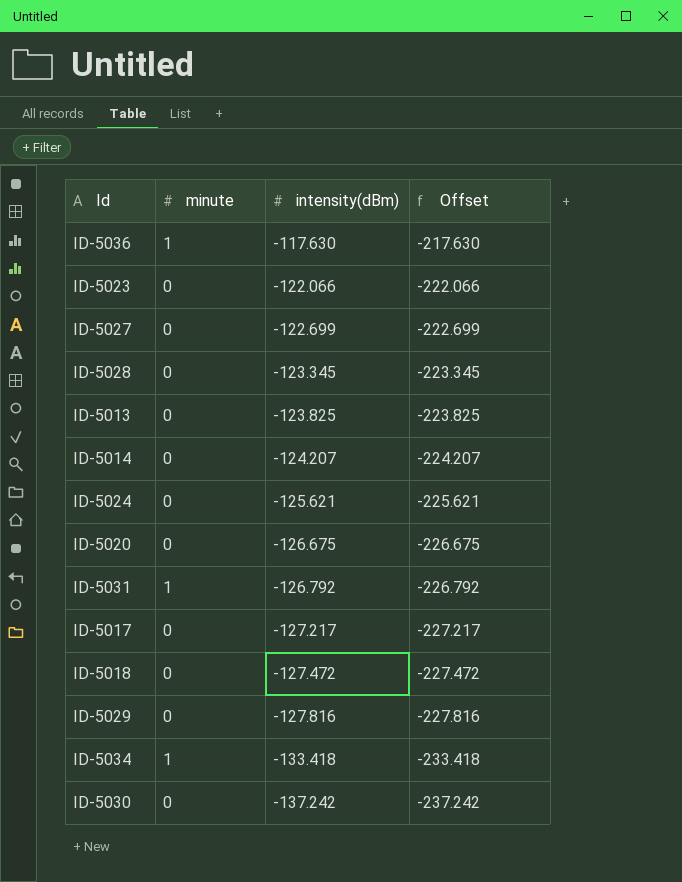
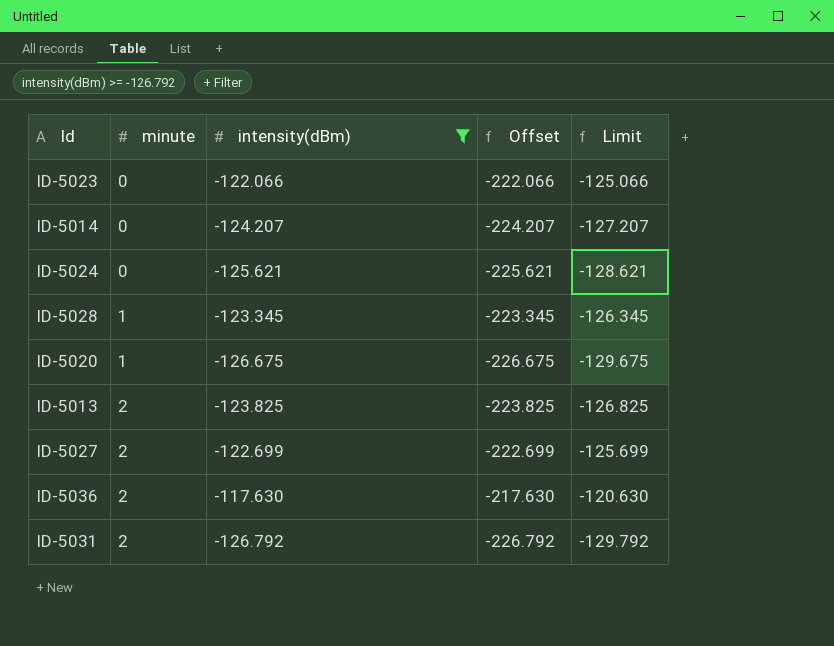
filter: none -> intensity(dBm) >= -126.792
row order: intensity(dBm) descending -> minute ascending
column Limit | formula: none -> [intensity(dBm)] - 3
ID-5028 | minute: 0 -> 1
ID-5020 | minute: 0 -> 1
ID-5013 | minute: 0 -> 2
ID-5027 | minute: 0 -> 2
ID-5036 | minute: 1 -> 2
ID-5031 | minute: 1 -> 2

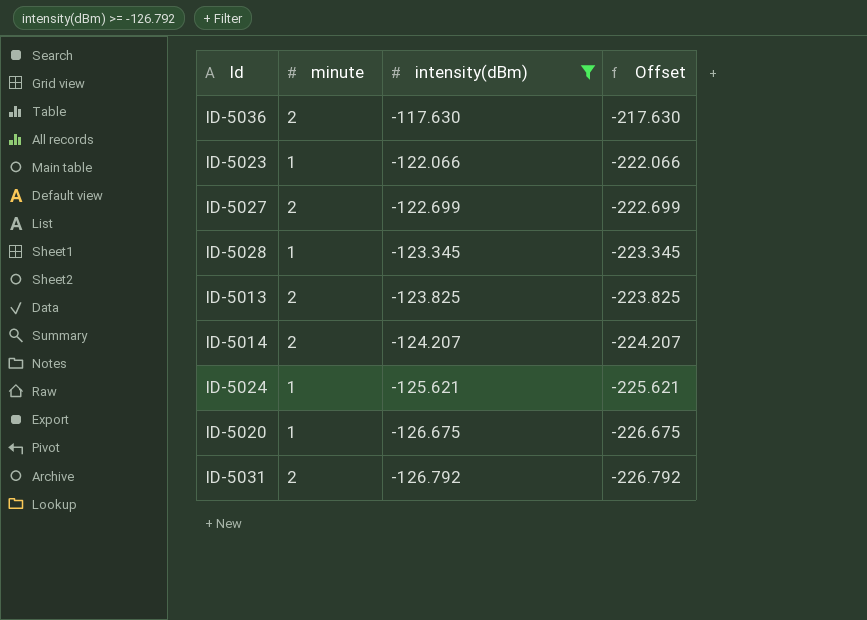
row order: minute ascending -> intensity(dBm) descending
column Limit | formula: [intensity(dBm)] - 3 -> none
ID-5023 | minute: 0 -> 1
ID-5014 | minute: 0 -> 2
ID-5024 | minute: 0 -> 1

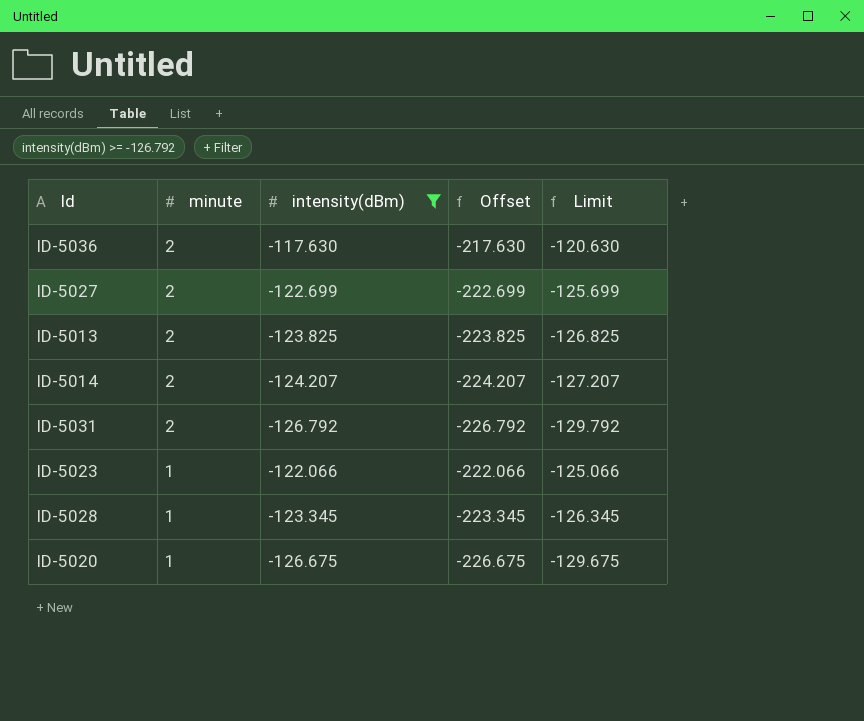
row order: intensity(dBm) descending -> minute descending
column Limit | formula: none -> [intensity(dBm)] - 3
row ID-5024: 1 | -125.621 | -225.621 -> none

